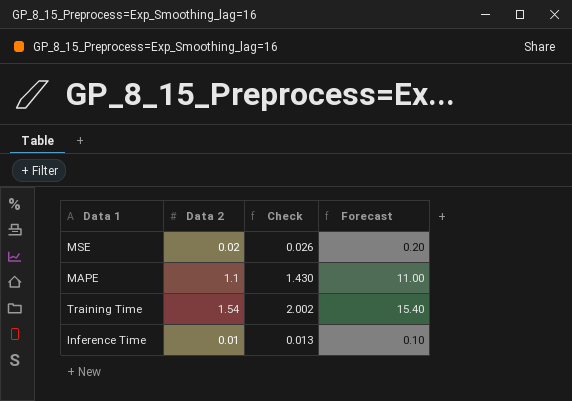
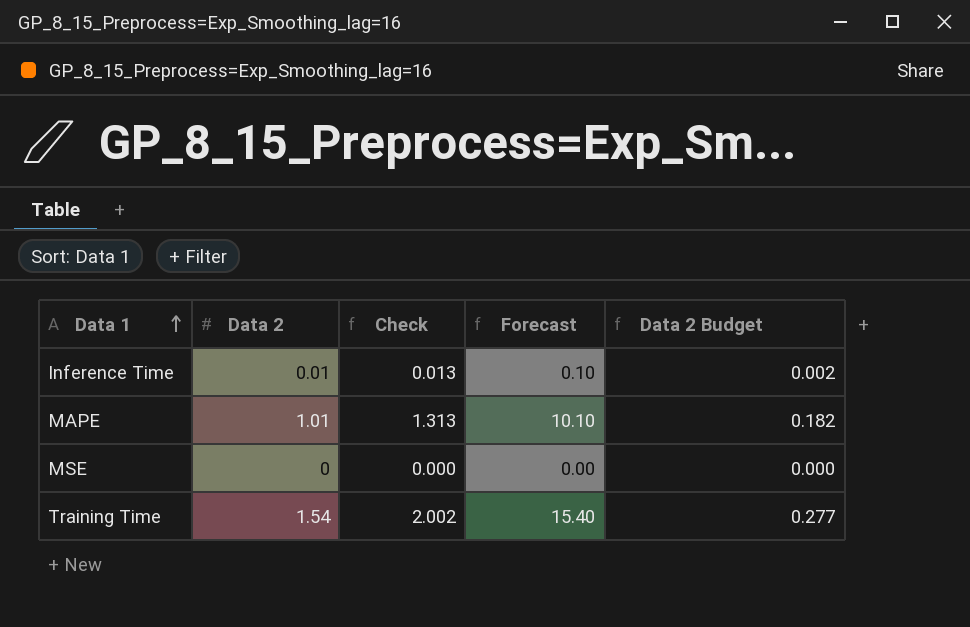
row order: none -> Data 1 ascending
column Data 2 Budget | formula: none -> [Data 2] * 0.18
MAPE | Data 2: 1.1 -> 1.01
MAPE | Check: 1.430 -> 1.313
MAPE | Forecast: 11.00 -> 10.10
MSE | Data 2: 0.02 -> 0
MSE | Check: 0.026 -> 0.000
MSE | Forecast: 0.20 -> 0.00

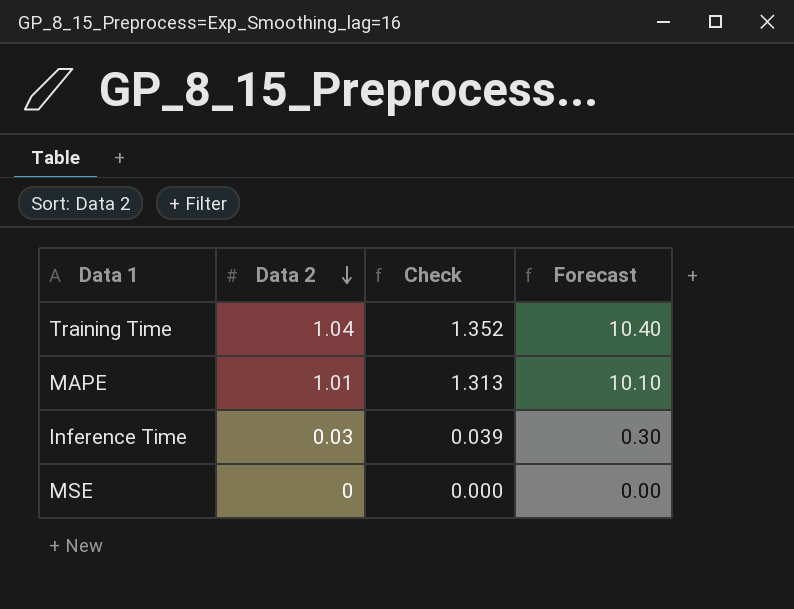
row order: Data 1 ascending -> Data 2 descending
column Data 2 Budget | formula: [Data 2] * 0.18 -> none
Training Time | Data 2: 1.54 -> 1.04
Training Time | Check: 2.002 -> 1.352
Training Time | Forecast: 15.40 -> 10.40
Inference Time | Data 2: 0.01 -> 0.03
Inference Time | Check: 0.013 -> 0.039
Inference Time | Forecast: 0.10 -> 0.30

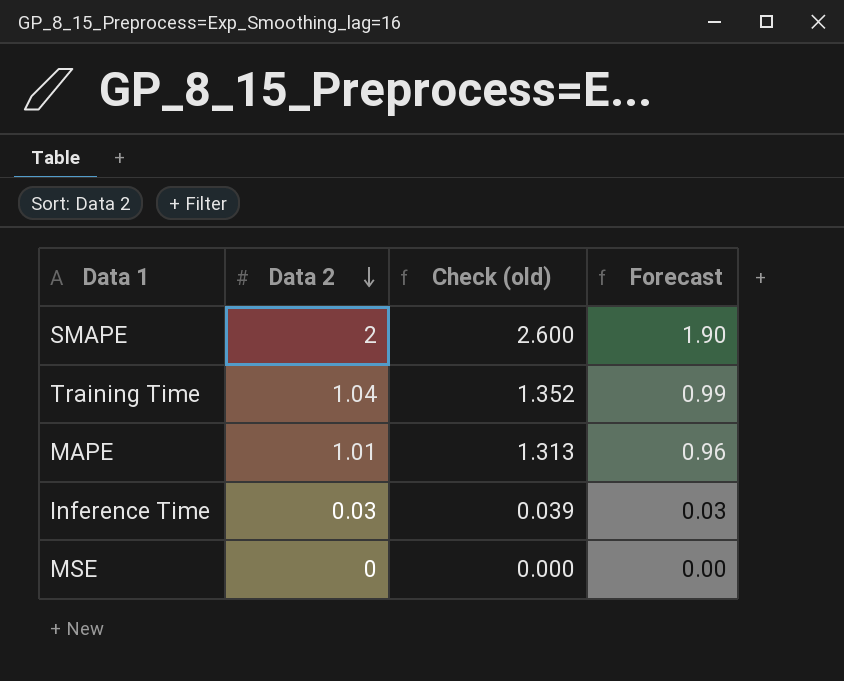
column name: Check -> Check (old)
column Forecast | formula: [Data 2] * 10 -> [Data 2] * 0.95
row SMAPE: none -> 2 | 2.600 | 1.90

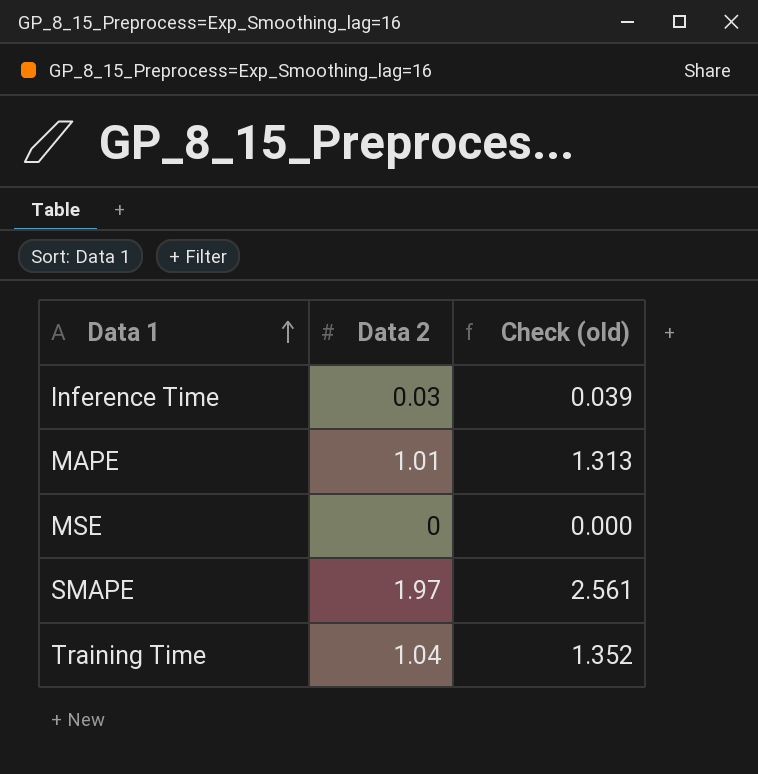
row order: Data 2 descending -> Data 1 ascending
column Forecast | formula: [Data 2] * 0.95 -> none
SMAPE | Data 2: 2 -> 1.97
SMAPE | Check (old): 2.600 -> 2.561

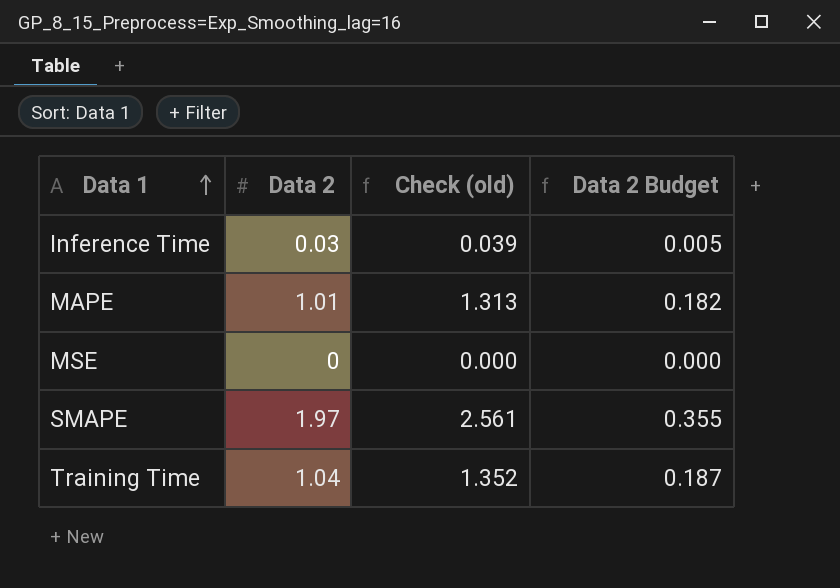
column Data 2 Budget | formula: none -> [Data 2] * 0.18

